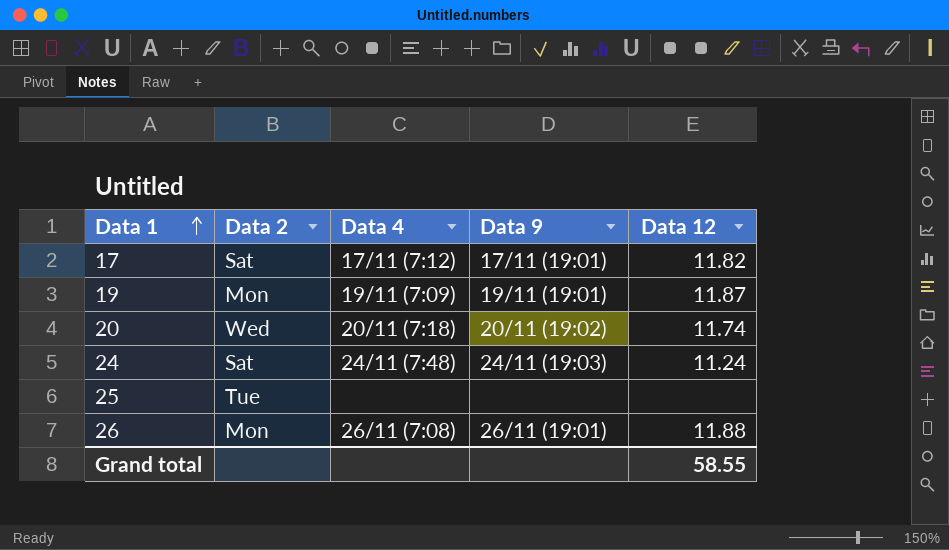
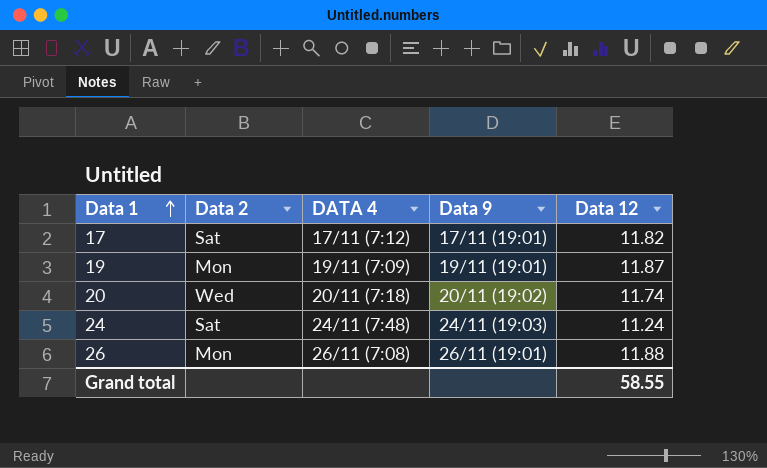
column name: Data 4 -> DATA 4
row 25: Tue | none | none | none -> none

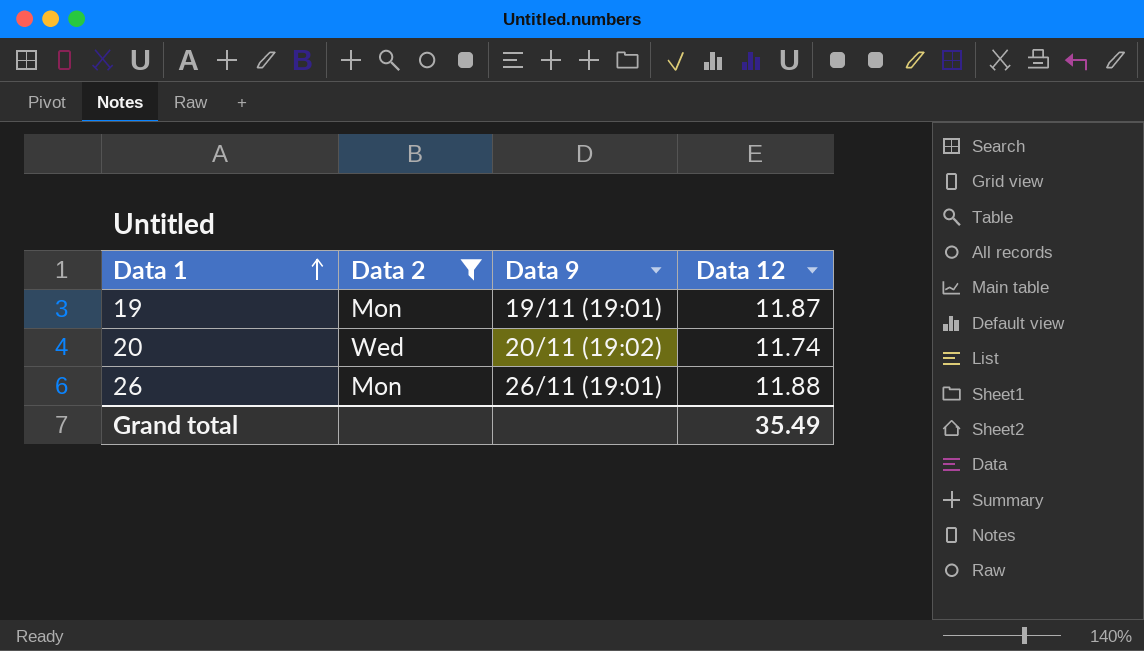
filter: none -> Data 2 != Sat
column DATA 4 | position: 3 -> none
Grand total | Data 12: 58.55 -> 35.49

